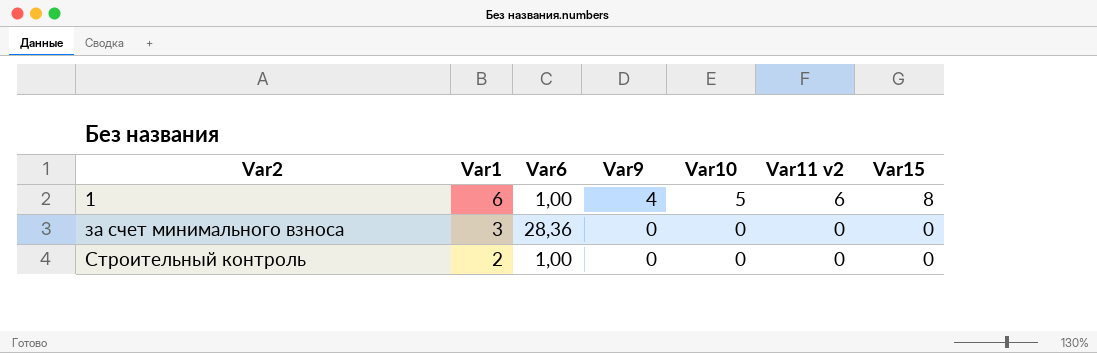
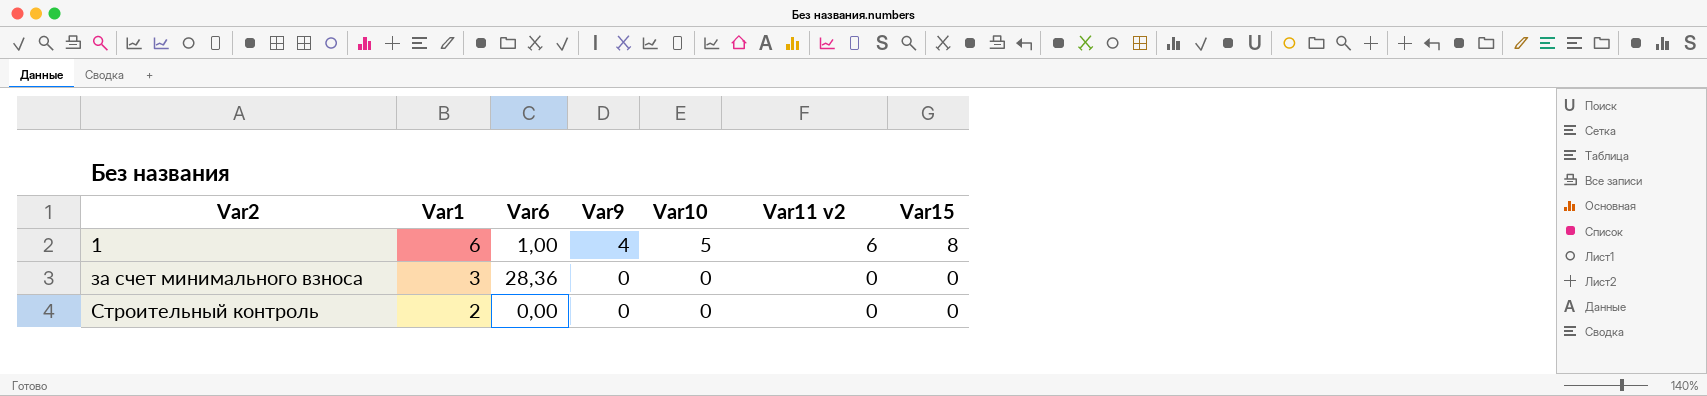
Строительный контроль | Var6: 1,00 -> 0,00

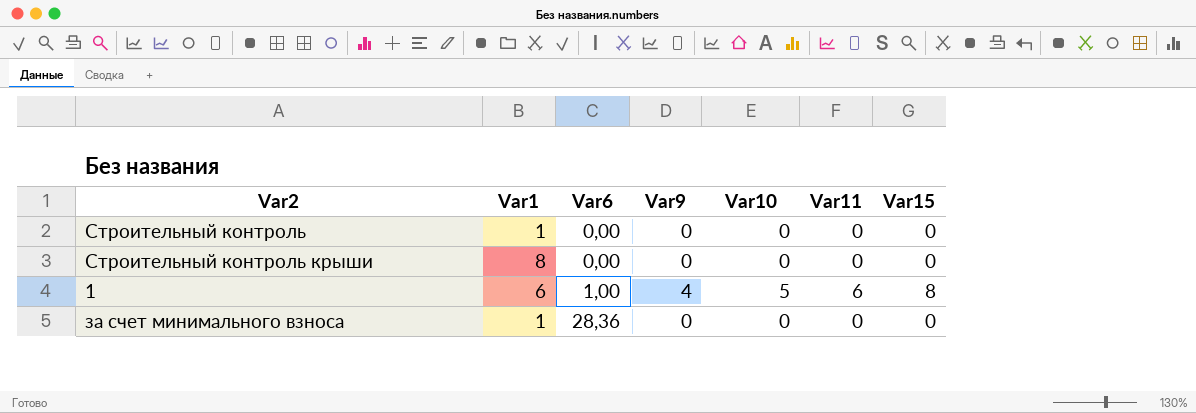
row order: Var2 ascending -> Var6 ascending
column name: Var11 v2 -> Var11
Строительный контроль | Var1: 2 -> 1
row Строительный контроль крыши: none -> 8 | 0,00 | 0 | 0 | 0 | 0
за счет минимального взноса | Var1: 3 -> 1

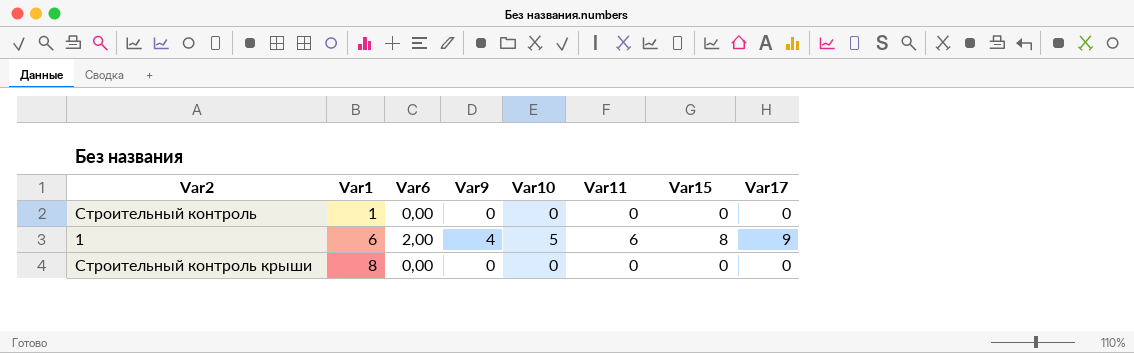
row order: Var6 ascending -> Var1 ascending
column Var17 | position: none -> 8
row за счет минимального взноса: 1 | 28,36 | 0 | 0 | 0 | 0 -> none
1 | Var6: 1,00 -> 2,00

